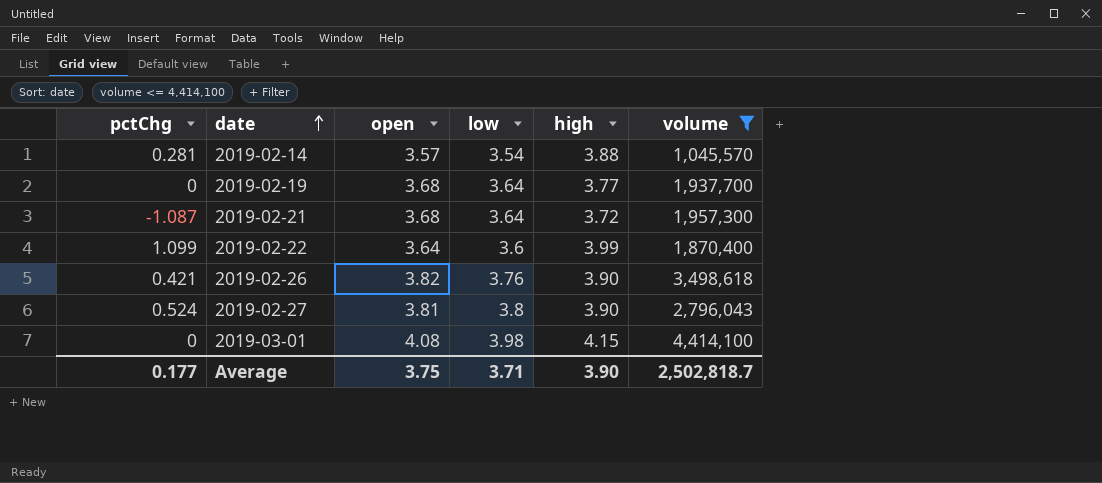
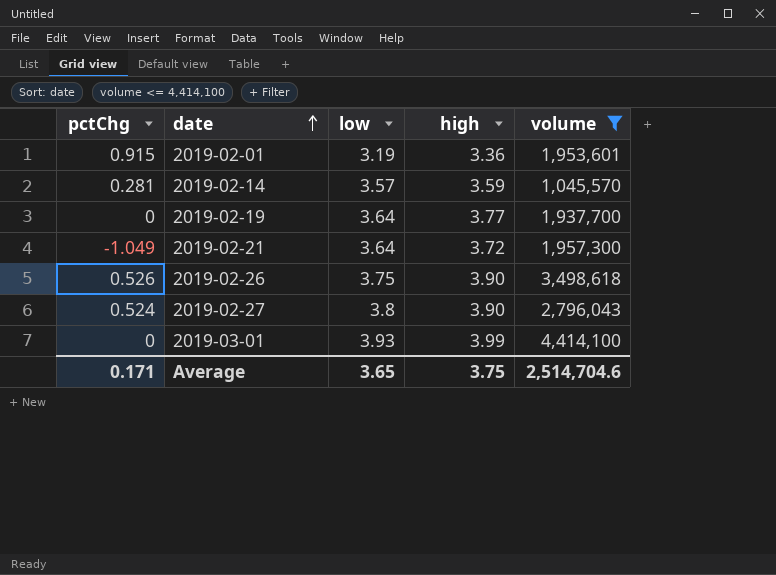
column open | position: 3 -> none
row 2019-02-22: 1.099 | 3.64 | 3.6 | 3.99 | 1,870,400 -> none
row 2019-02-01: none -> 0.915 | 3.19 | 3.36 | 1,953,601
2019-02-14 | low: 3.54 -> 3.57
2019-02-14 | high: 3.88 -> 3.59
2019-02-21 | pctChg: -1.087 -> -1.049
2019-02-26 | pctChg: 0.421 -> 0.526
2019-02-26 | low: 3.76 -> 3.75
2019-03-01 | low: 3.98 -> 3.93
2019-03-01 | high: 4.15 -> 3.99
Average | pctChg: 0.177 -> 0.171
Average | low: 3.71 -> 3.65
Average | high: 3.90 -> 3.75
Average | volume: 2,502,818.7 -> 2,514,704.6

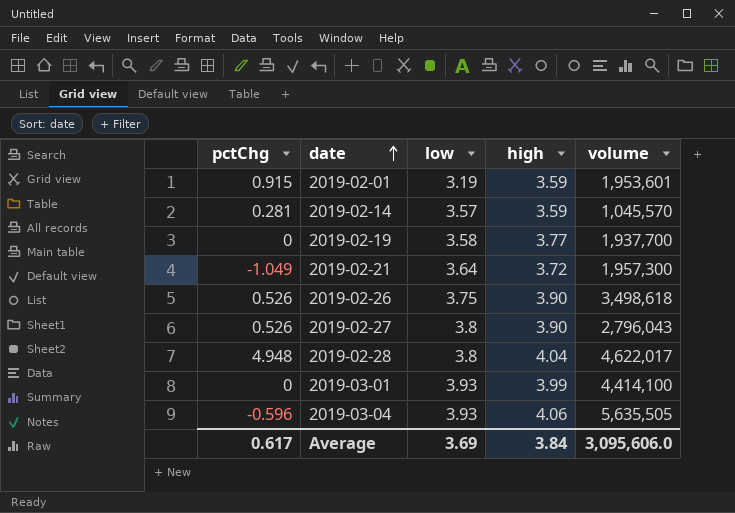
filter: volume <= 4,414,100 -> none
2019-02-01 | high: 3.36 -> 3.59
2019-02-19 | low: 3.64 -> 3.58
2019-02-27 | pctChg: 0.524 -> 0.526
Average | pctChg: 0.171 -> 0.617
Average | low: 3.65 -> 3.69
Average | high: 3.75 -> 3.84
Average | volume: 2,514,704.6 -> 3,095,606.0

